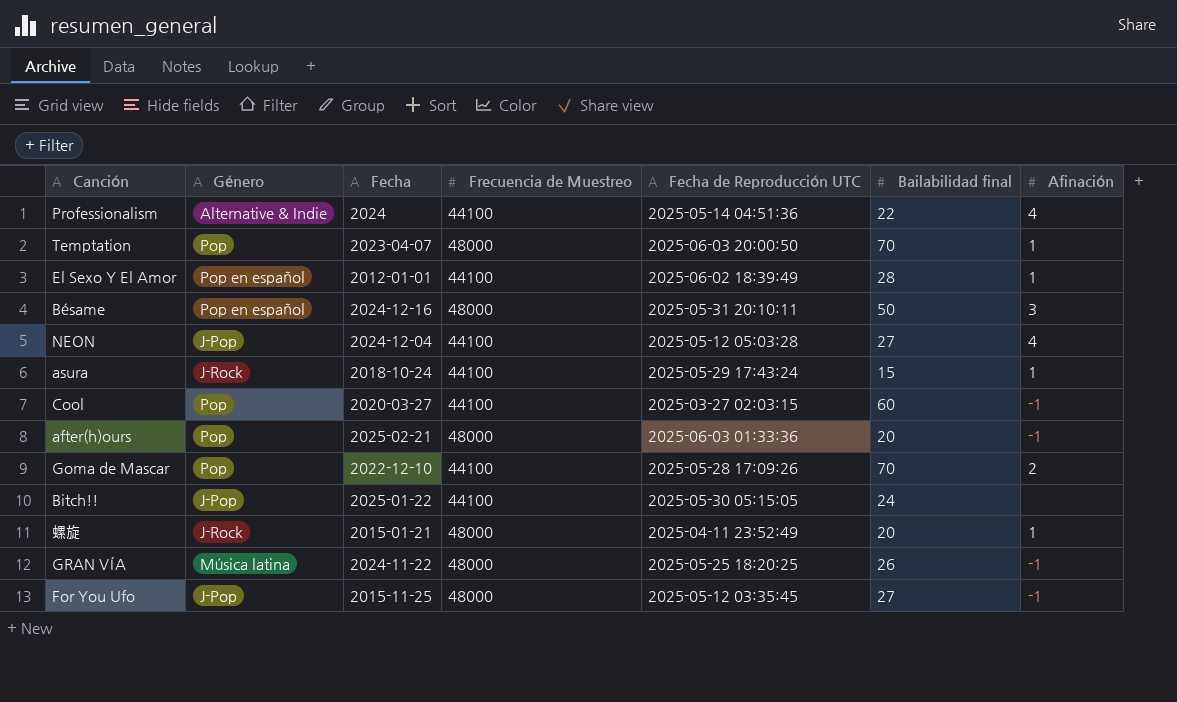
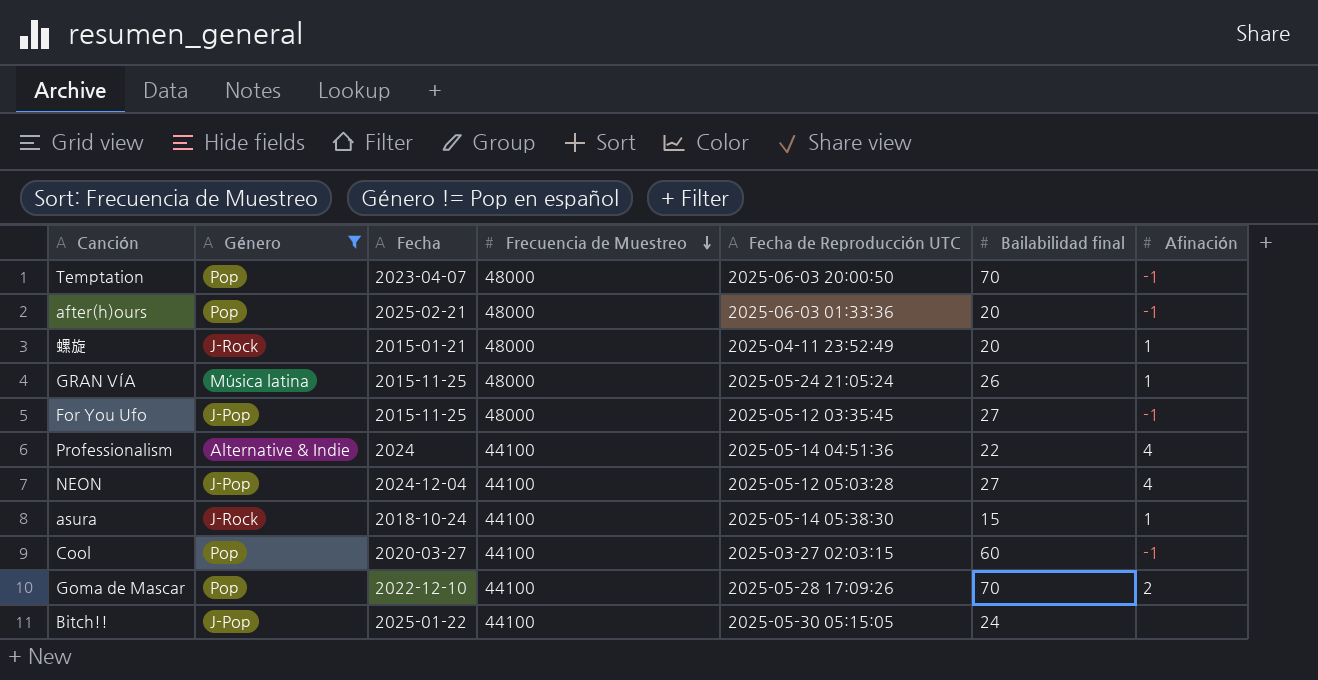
filter: none -> Género != Pop en español
row order: none -> Frecuencia de Muestreo descending
Temptation | Afinación: 1 -> -1
GRAN VÍA | Fecha: 2024-11-22 -> 2015-11-25
GRAN VÍA | Fecha de Reproducción UTC: 2025-05-25 18:20:25 -> 2025-05-24 21:05:24
GRAN VÍA | Afinación: -1 -> 1
asura | Fecha de Reproducción UTC: 2025-05-29 17:43:24 -> 2025-05-14 05:38:30

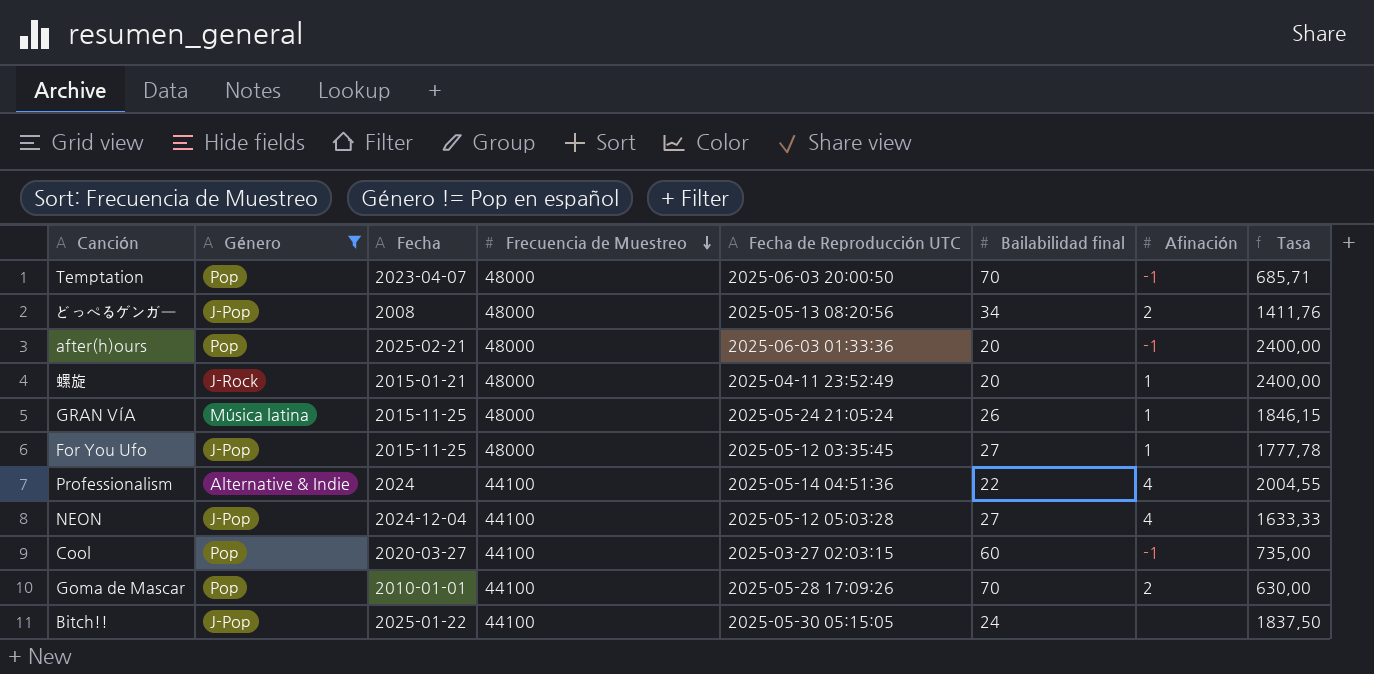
column Tasa | formula: none -> [Frecuencia de Muestreo] / [Bailabilidad final]
row asura: J-Rock | 2018-10-24 | 44100 | 2025-05-14 05:38:30 | 15 | 1 -> none
row どっぺるゲンガー: none -> J-Pop | 2008 | 48000 | 2025-05-13 08:20:56 | 34 | 2 | 1411,76
For You Ufo | Afinación: -1 -> 1
Goma de Mascar | Fecha: 2022-12-10 -> 2010-01-01

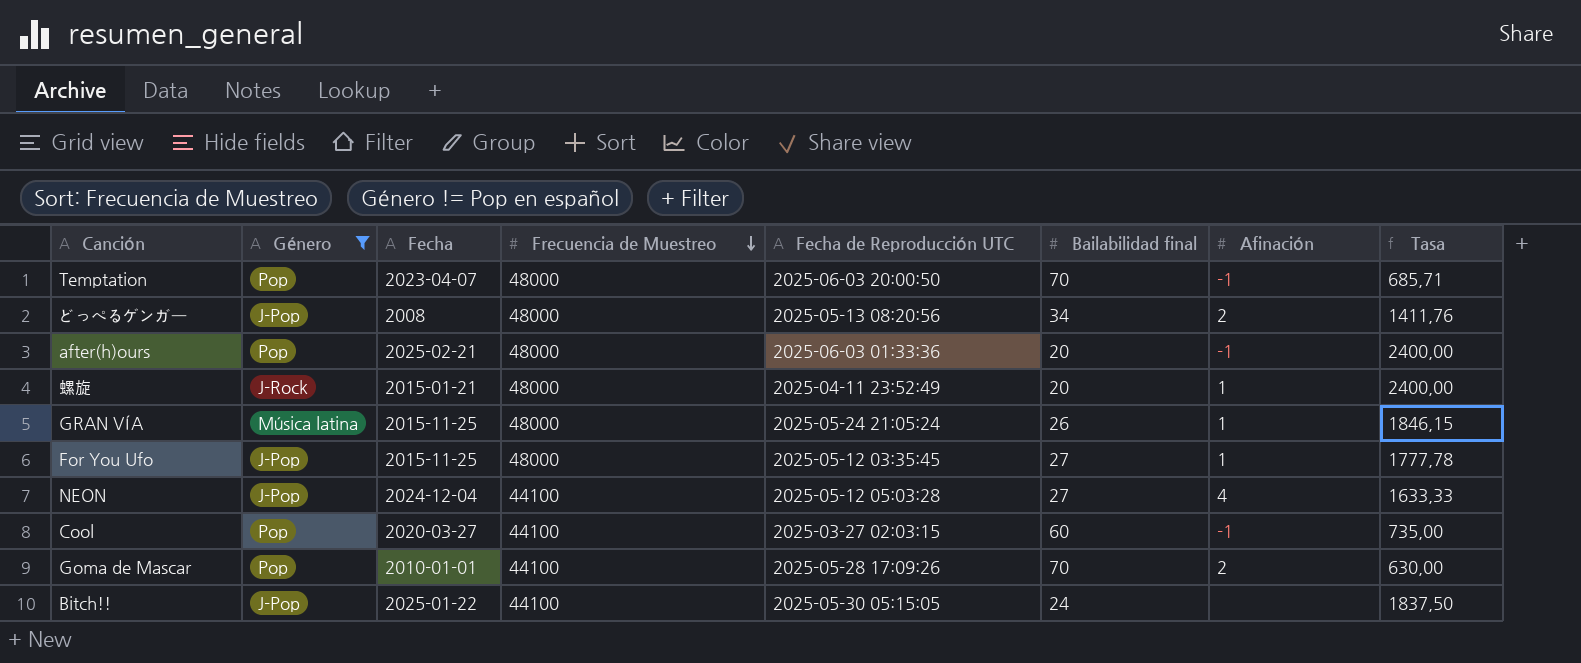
row Professionalism: Alternative & Indie | 2024 | 44100 | 2025-05-14 04:51:36 | 22 | 4 | 2004,55 -> none

